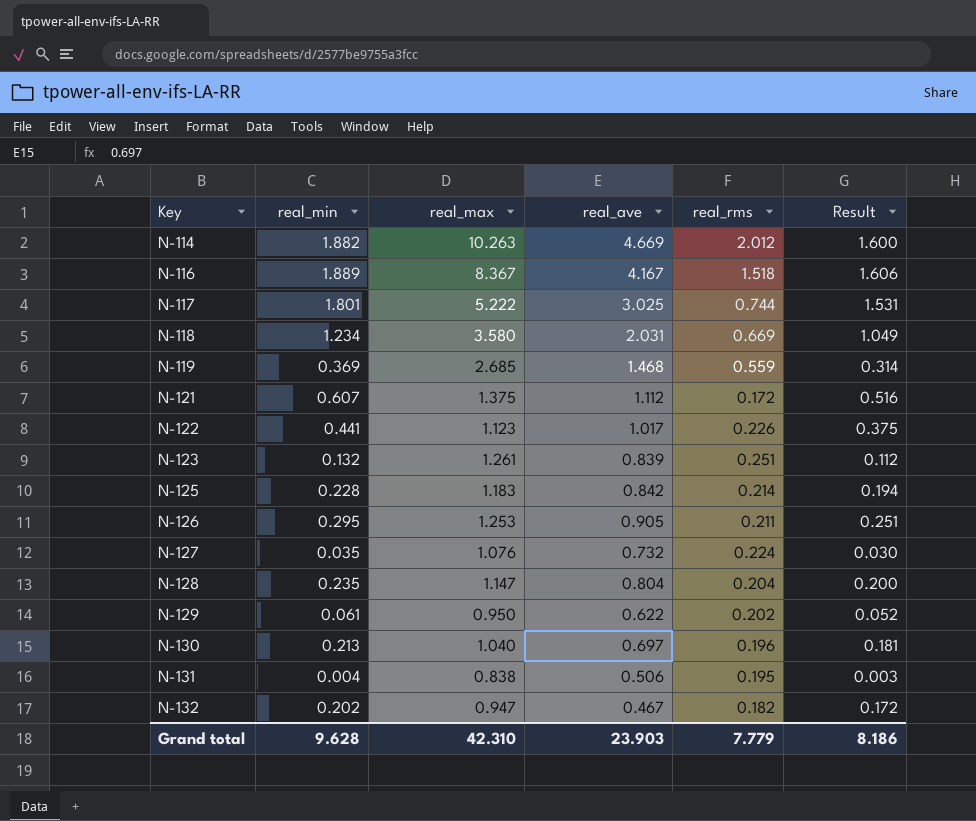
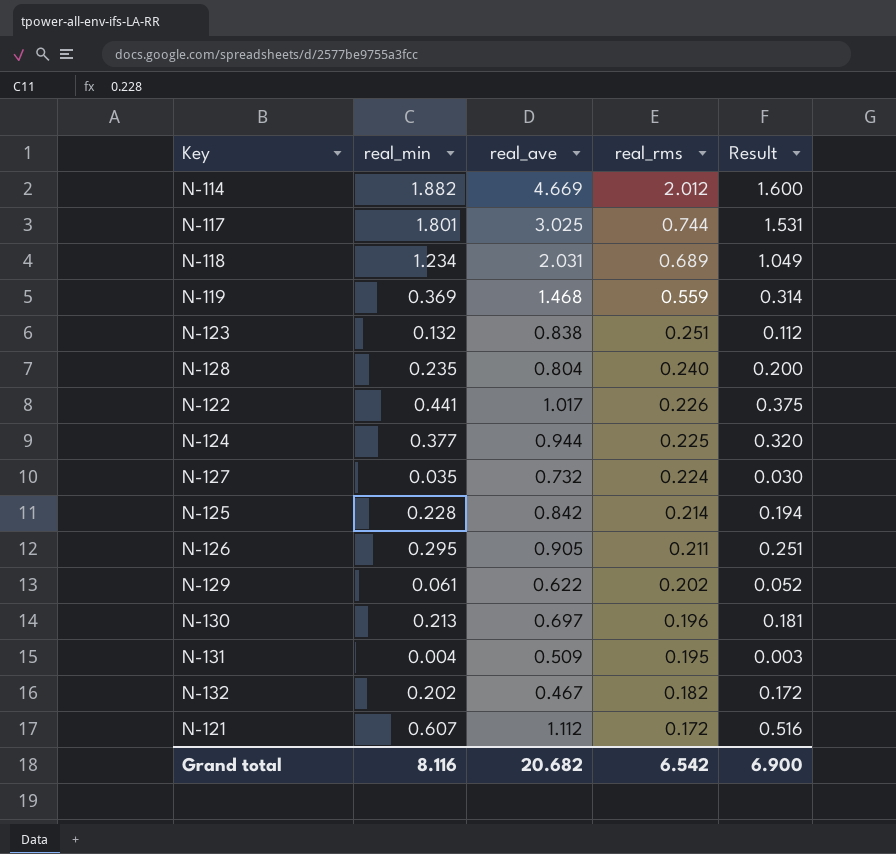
row order: Key ascending -> real_rms descending
column real_max | position: 3 -> none
row N-116: 1.889 | 8.367 | 4.167 | 1.518 | 1.606 -> none
N-118 | real_rms: 0.669 -> 0.689
N-123 | real_ave: 0.839 -> 0.838
N-128 | real_rms: 0.204 -> 0.240
row N-124: none -> 0.377 | 0.944 | 0.225 | 0.320
N-131 | real_ave: 0.506 -> 0.509
Grand total | real_min: 9.628 -> 8.116
Grand total | real_ave: 23.903 -> 20.682
Grand total | real_rms: 7.779 -> 6.542
Grand total | Result: 8.186 -> 6.900

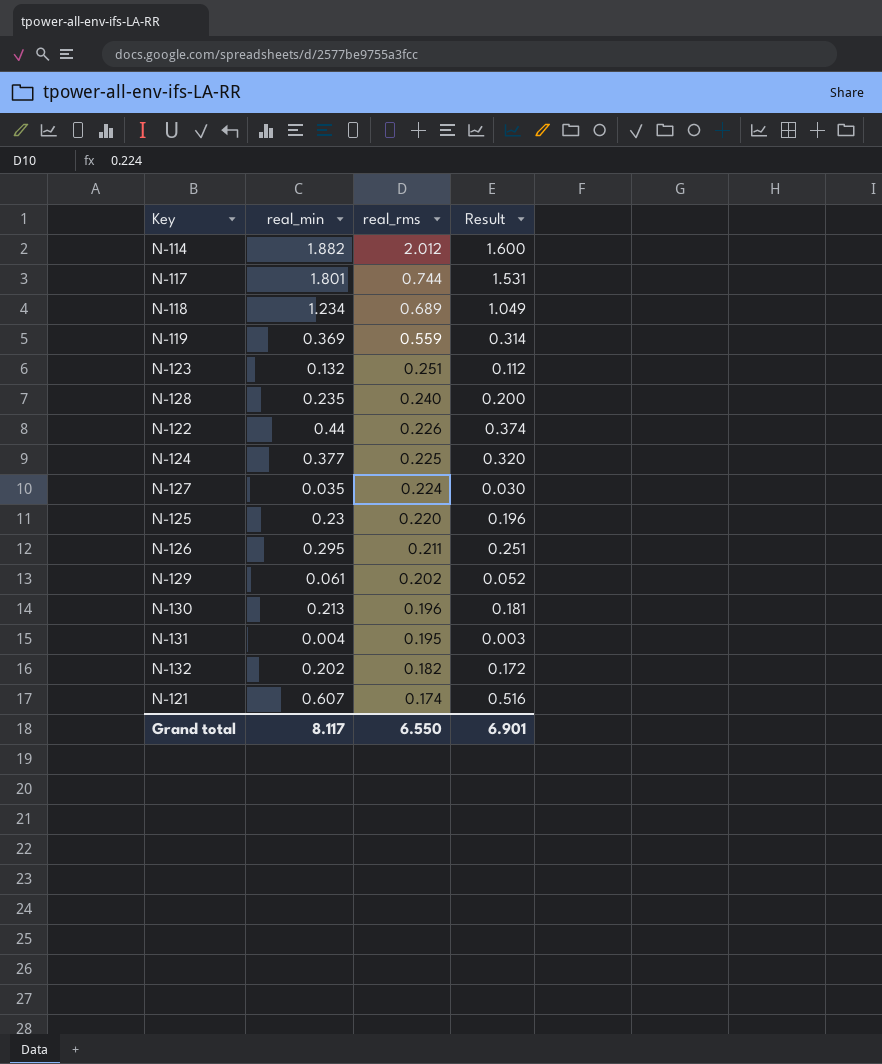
column real_ave | position: 3 -> none
N-122 | real_min: 0.441 -> 0.44
N-122 | Result: 0.375 -> 0.374
N-125 | real_min: 0.228 -> 0.23
N-125 | real_rms: 0.214 -> 0.220
N-125 | Result: 0.194 -> 0.196
N-121 | real_rms: 0.172 -> 0.174
Grand total | real_min: 8.116 -> 8.117
Grand total | real_rms: 6.542 -> 6.550
Grand total | Result: 6.900 -> 6.901

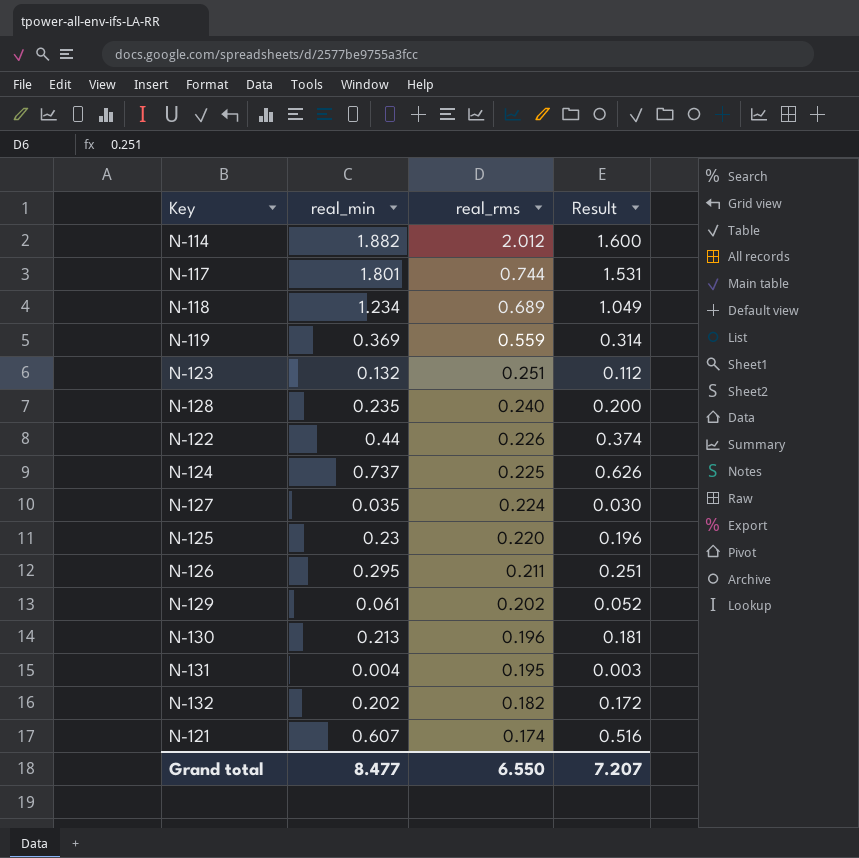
N-124 | real_min: 0.377 -> 0.737
N-124 | Result: 0.320 -> 0.626
Grand total | real_min: 8.117 -> 8.477
Grand total | Result: 6.901 -> 7.207

